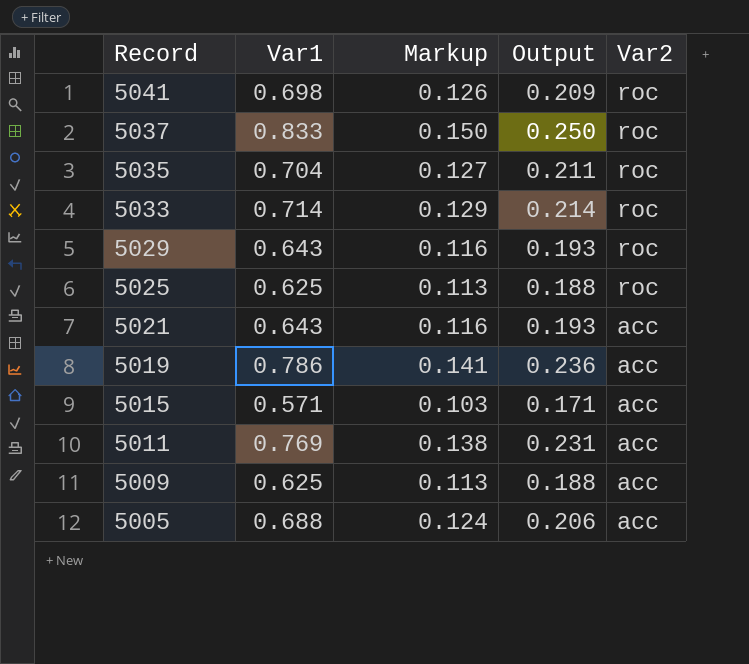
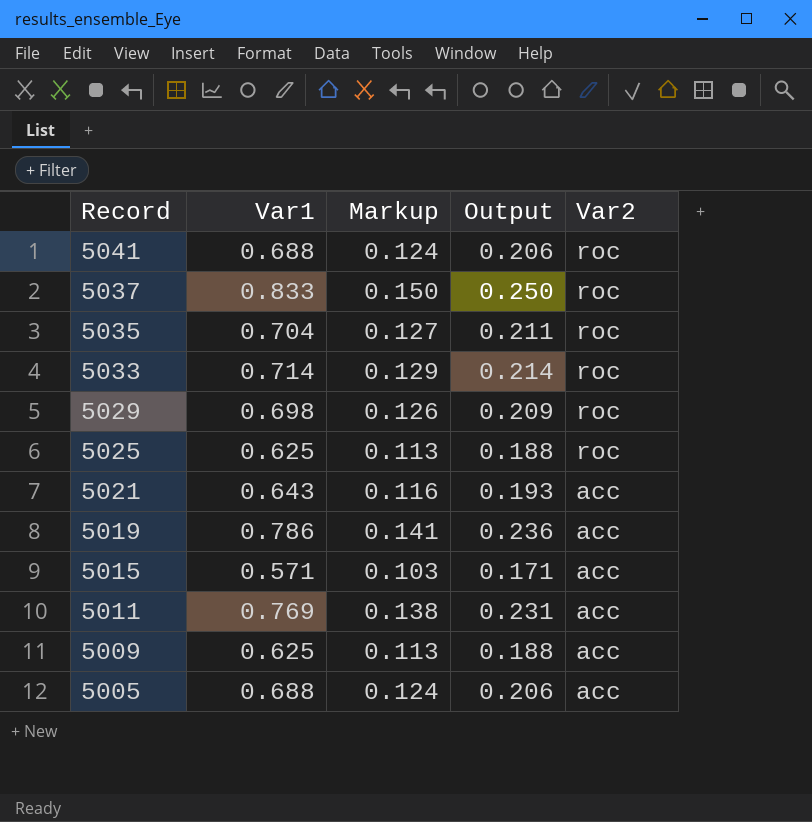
5041 | Var1: 0.698 -> 0.688
5041 | Markup: 0.126 -> 0.124
5041 | Output: 0.209 -> 0.206
5029 | Var1: 0.643 -> 0.698
5029 | Markup: 0.116 -> 0.126
5029 | Output: 0.193 -> 0.209

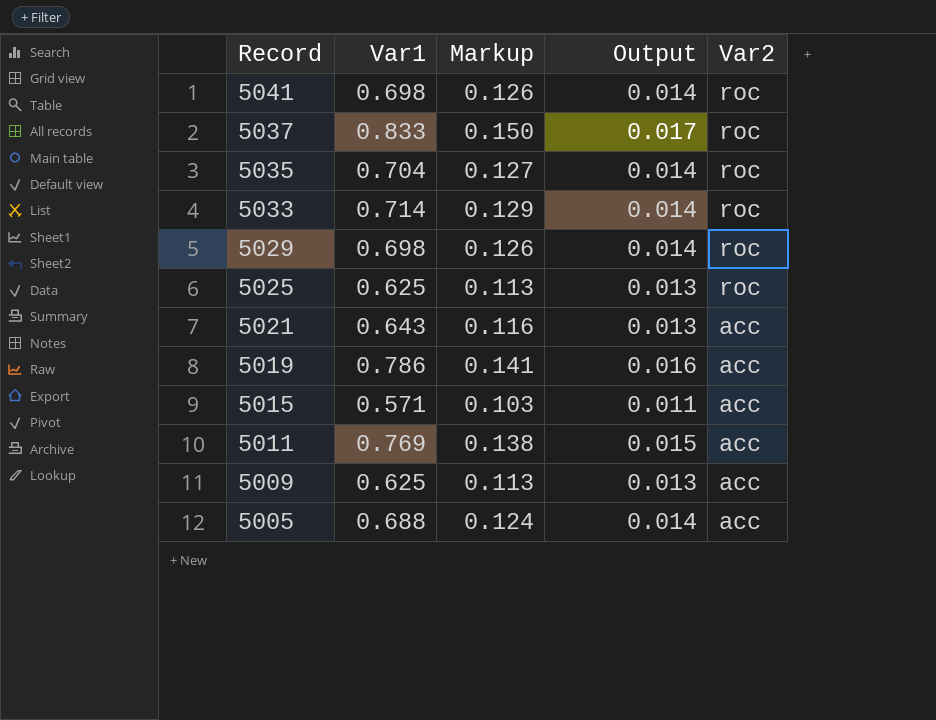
column Output | formula: [Var1] * 0.3 -> [Var1] * 0.02
5041 | Var1: 0.688 -> 0.698
5041 | Markup: 0.124 -> 0.126

